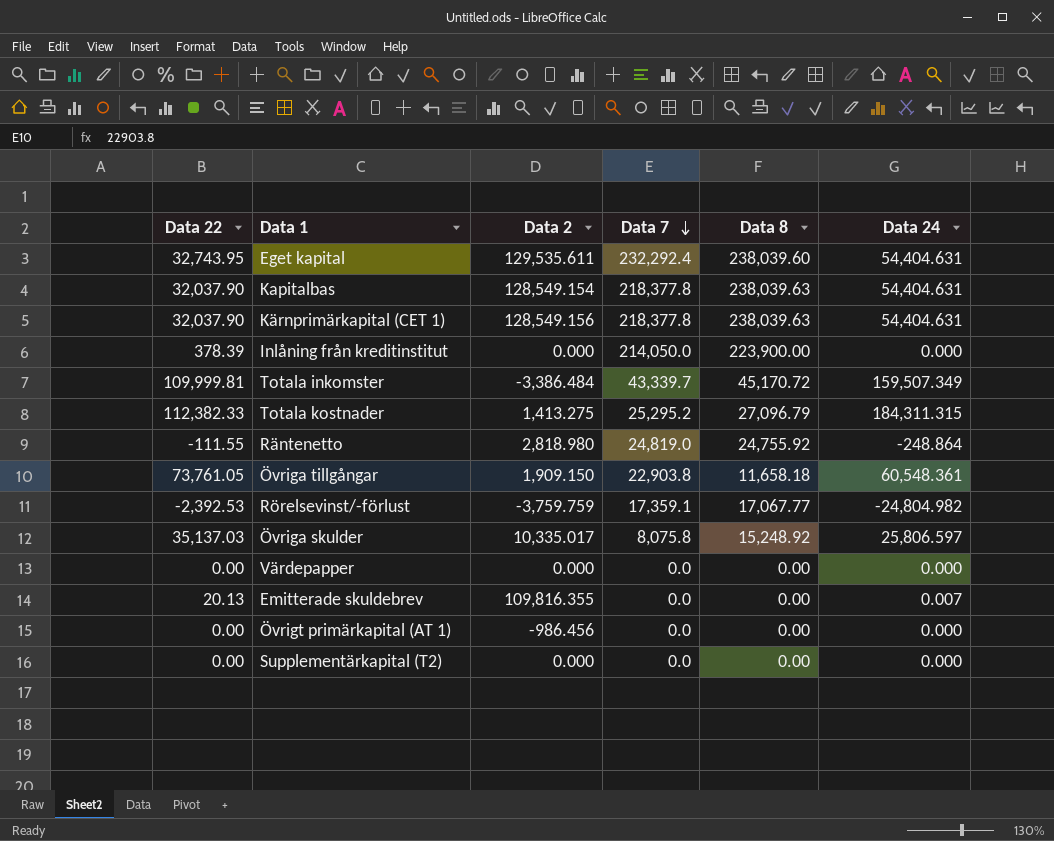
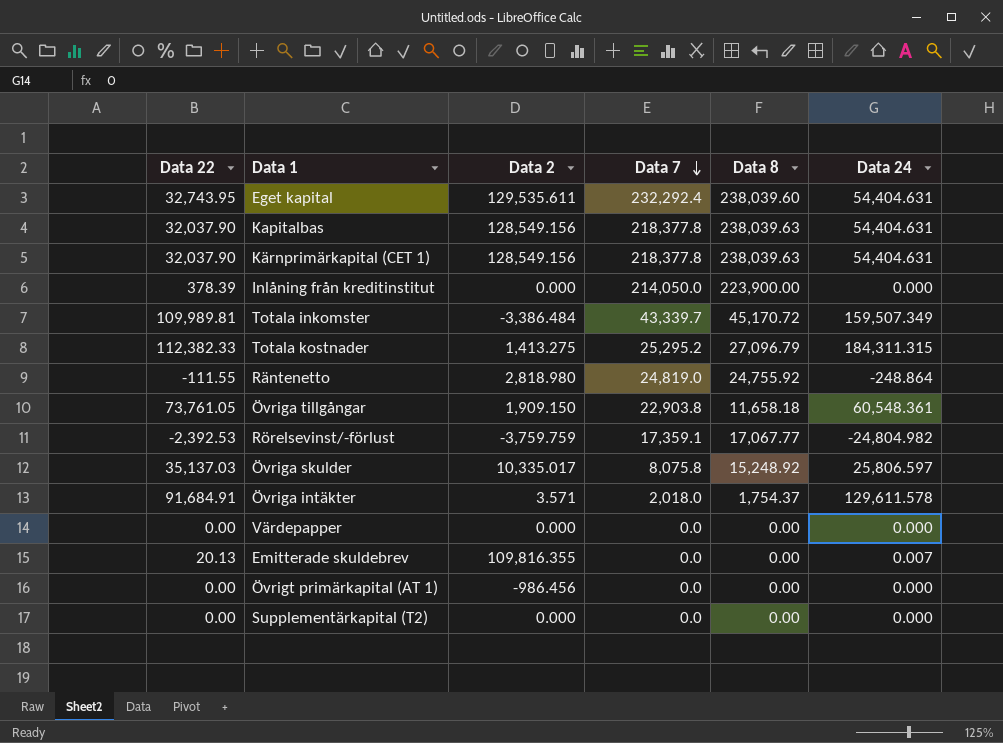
Kapitalbas | Data 2: 128,549.154 -> 128,549.156
Totala inkomster | Data 22: 109,999.81 -> 109,989.81
row Övriga intäkter: none -> 91,684.91 | 3.571 | 2,018.0 | 1,754.37 | 129,611.578

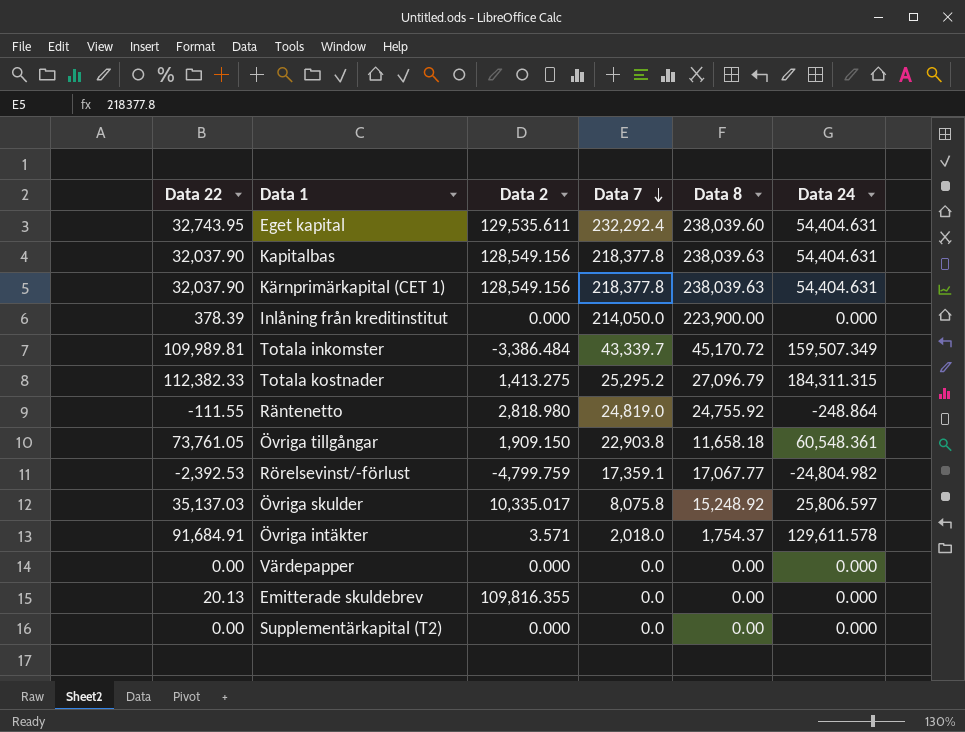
row Övrigt primärkapital (AT 1): 0.00 | -986.456 | 0.0 | 0.00 | 0.000 -> none
Rörelsevinst/-förlust | Data 2: -3,759.759 -> -4,799.759
Emitterade skuldebrev | Data 24: 0.007 -> 0.000

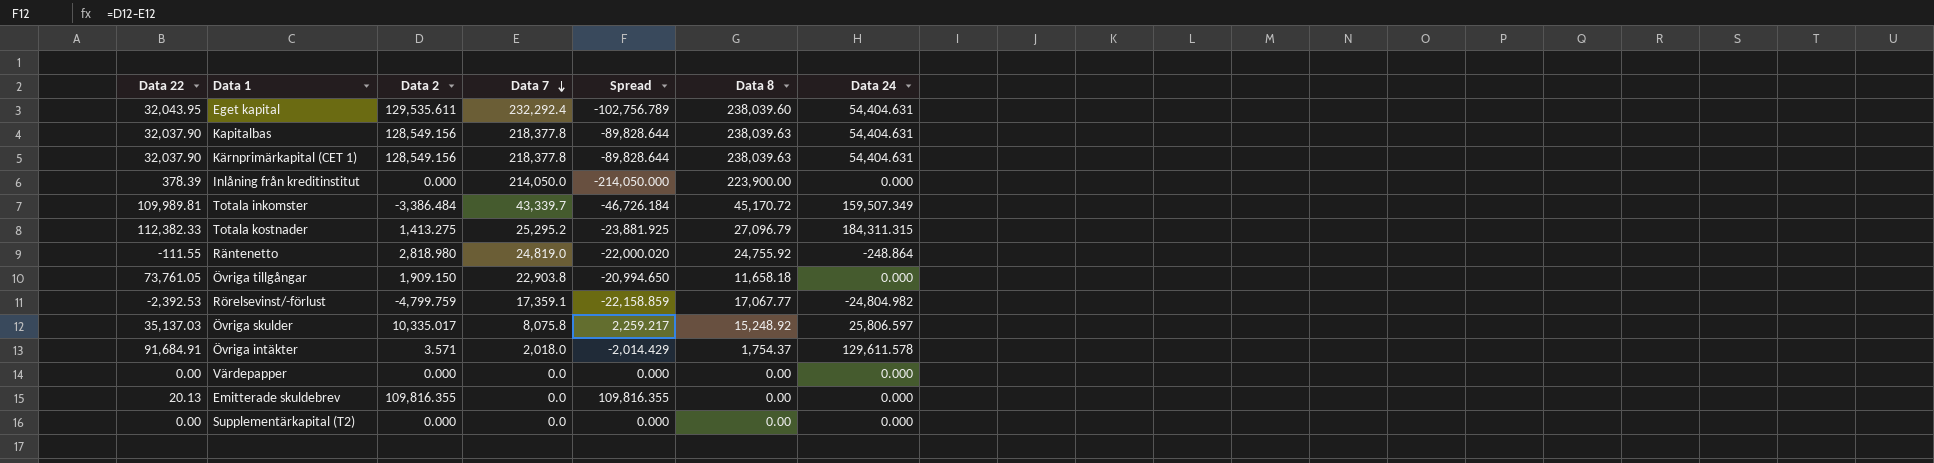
column Spread | formula: none -> [Data 2] - [Data 7]
Eget kapital | Data 22: 32,743.95 -> 32,043.95
Övriga tillgångar | Data 24: 60,548.361 -> 0.000

